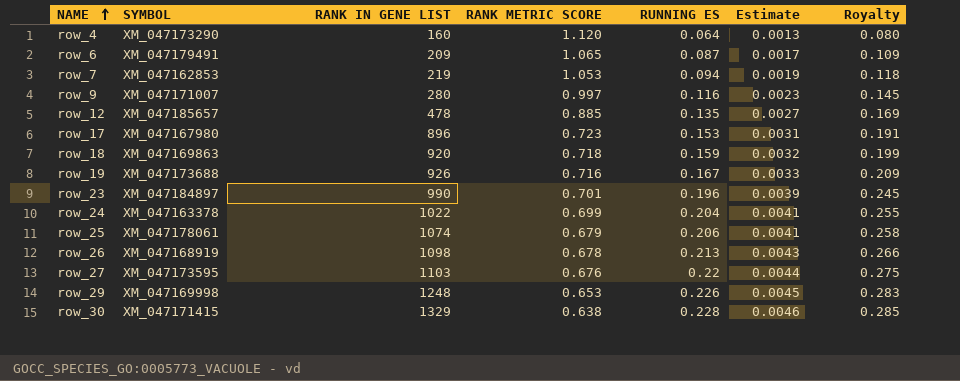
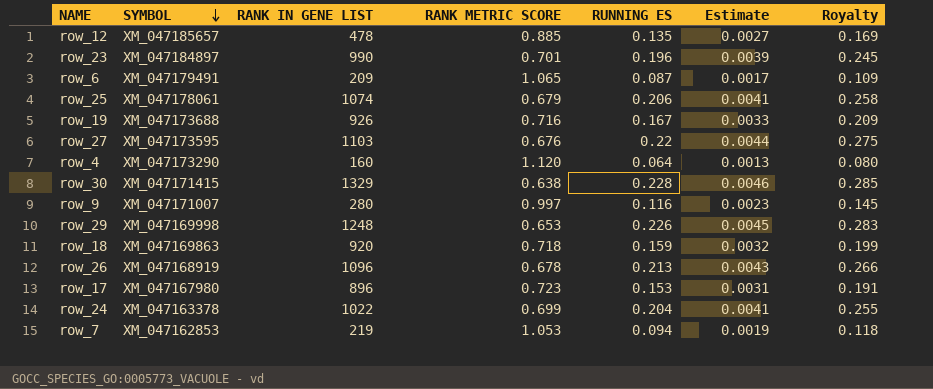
row order: NAME ascending -> SYMBOL descending
row_26 | RANK IN GENE LIST: 1098 -> 1096

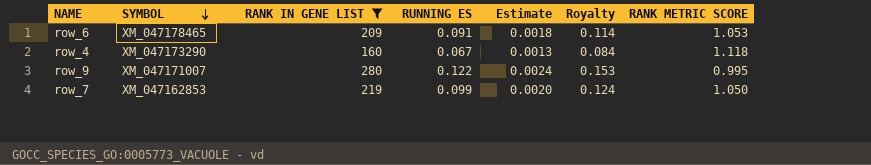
filter: none -> RANK IN GENE LIST <= 280
column RANK METRIC SCORE | position: 4 -> 7
row_6 | SYMBOL: XM_047179491 -> XM_047178465
row_6 | RUNNING ES: 0.087 -> 0.091
row_6 | Estimate: 0.0017 -> 0.0018
row_6 | Royalty: 0.109 -> 0.114
row_6 | RANK METRIC SCORE: 1.065 -> 1.053
row_4 | RUNNING ES: 0.064 -> 0.067
row_4 | Royalty: 0.080 -> 0.084
row_4 | RANK METRIC SCORE: 1.120 -> 1.118
row_9 | RUNNING ES: 0.116 -> 0.122
row_9 | Estimate: 0.0023 -> 0.0024
row_9 | Royalty: 0.145 -> 0.153
row_9 | RANK METRIC SCORE: 0.997 -> 0.995
row_7 | RUNNING ES: 0.094 -> 0.099
row_7 | Estimate: 0.0019 -> 0.0020
row_7 | Royalty: 0.118 -> 0.124
row_7 | RANK METRIC SCORE: 1.053 -> 1.050

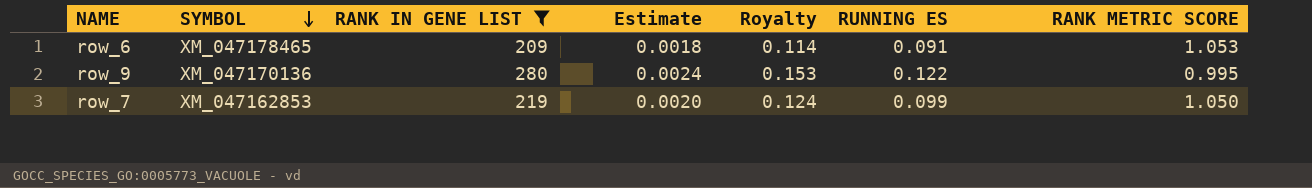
column RUNNING ES | position: 4 -> 6
row row_4: XM_047173290 | 160 | 0.067 | 0.0013 | 0.084 | 1.118 -> none
row_9 | SYMBOL: XM_047171007 -> XM_047170136

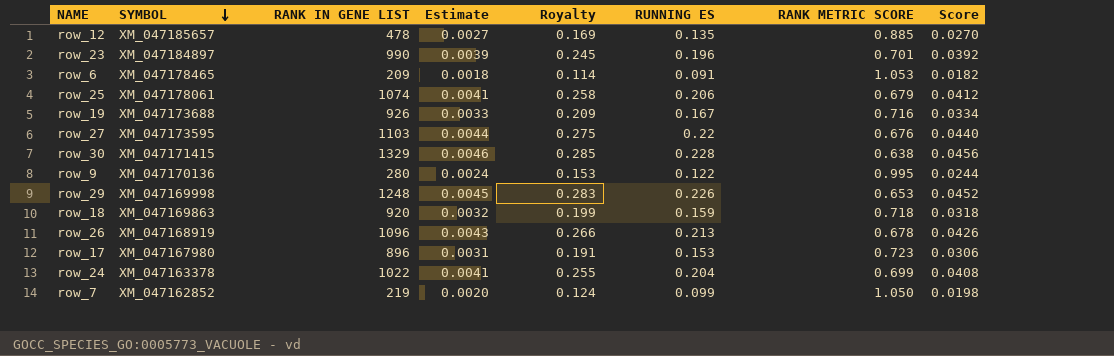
filter: RANK IN GENE LIST <= 280 -> none
column Score | formula: none -> [RUNNING ES] * 0.2
row_7 | SYMBOL: XM_047162853 -> XM_047162852

